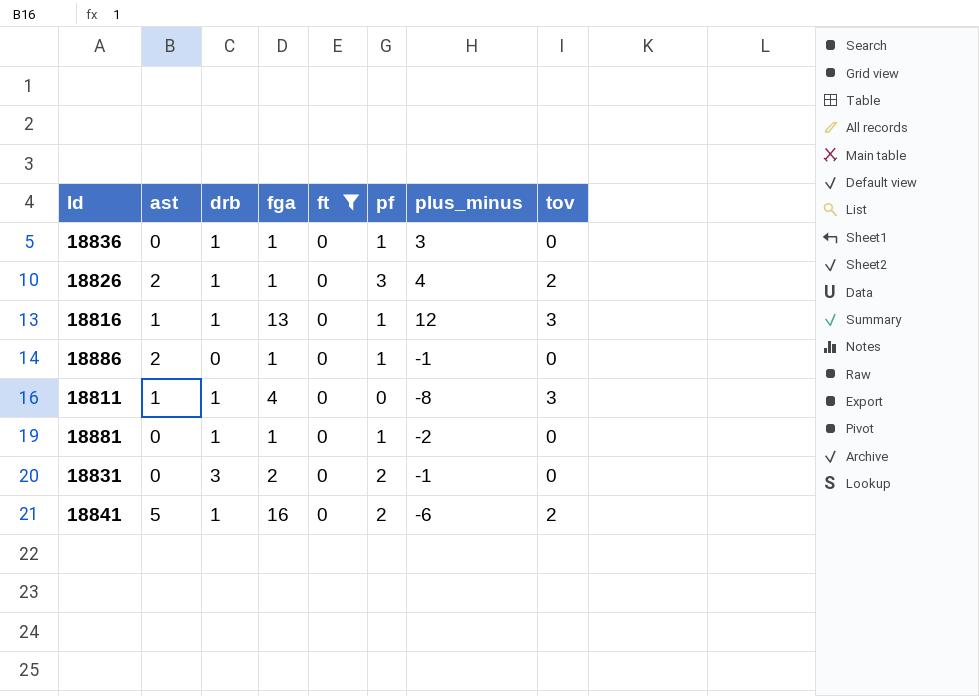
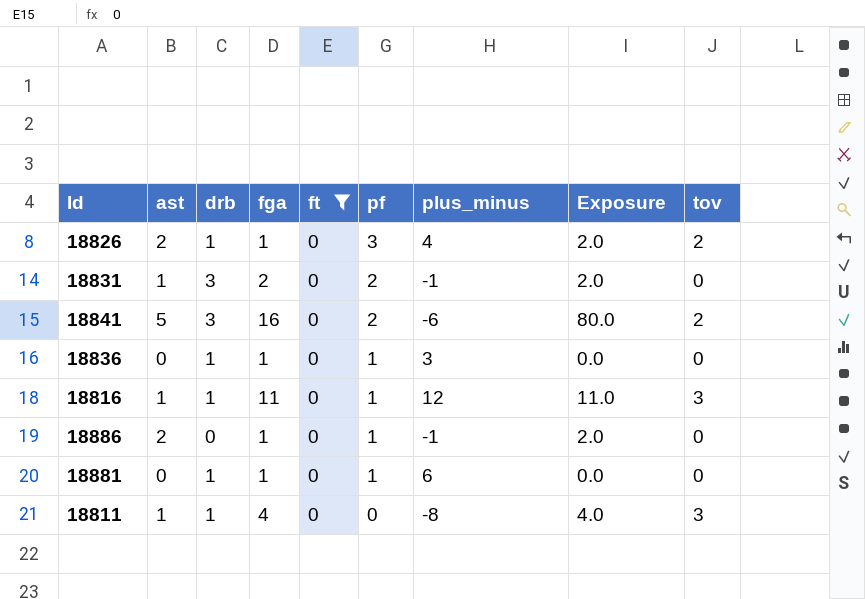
row order: none -> pf descending
column Exposure | formula: none -> [ast] * [fga]
18831 | ast: 0 -> 1
18841 | drb: 1 -> 3
18816 | fga: 13 -> 11
18881 | plus_minus: -2 -> 6

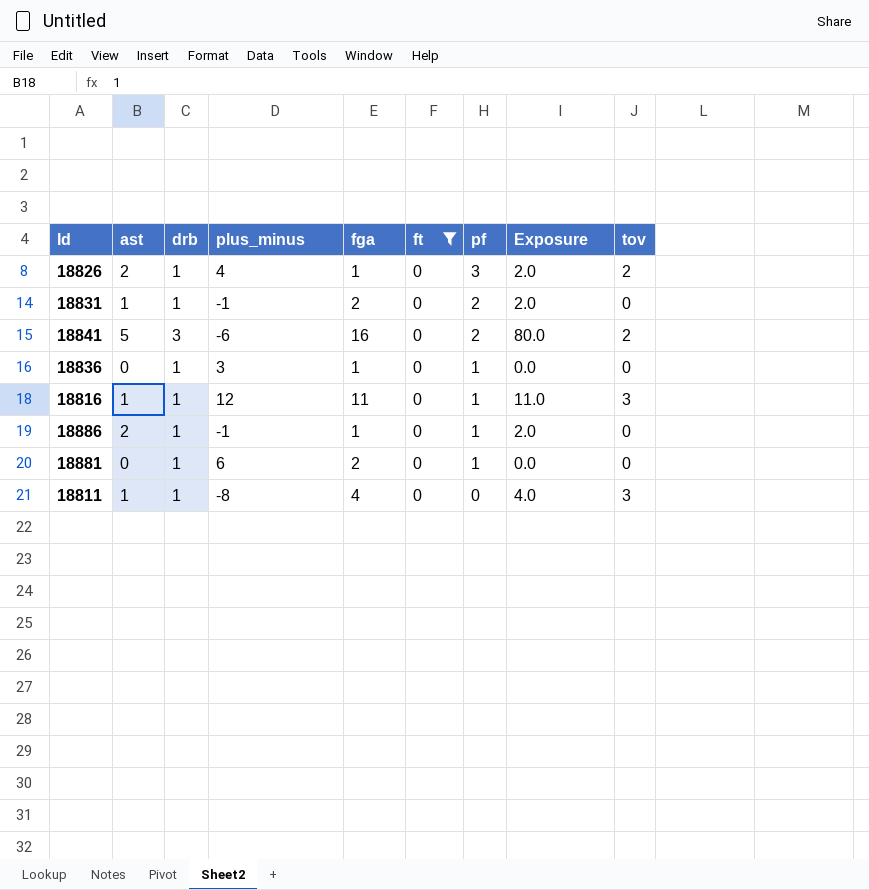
column plus_minus | position: 7 -> 4
18831 | drb: 3 -> 1
18886 | drb: 0 -> 1
18881 | fga: 1 -> 2

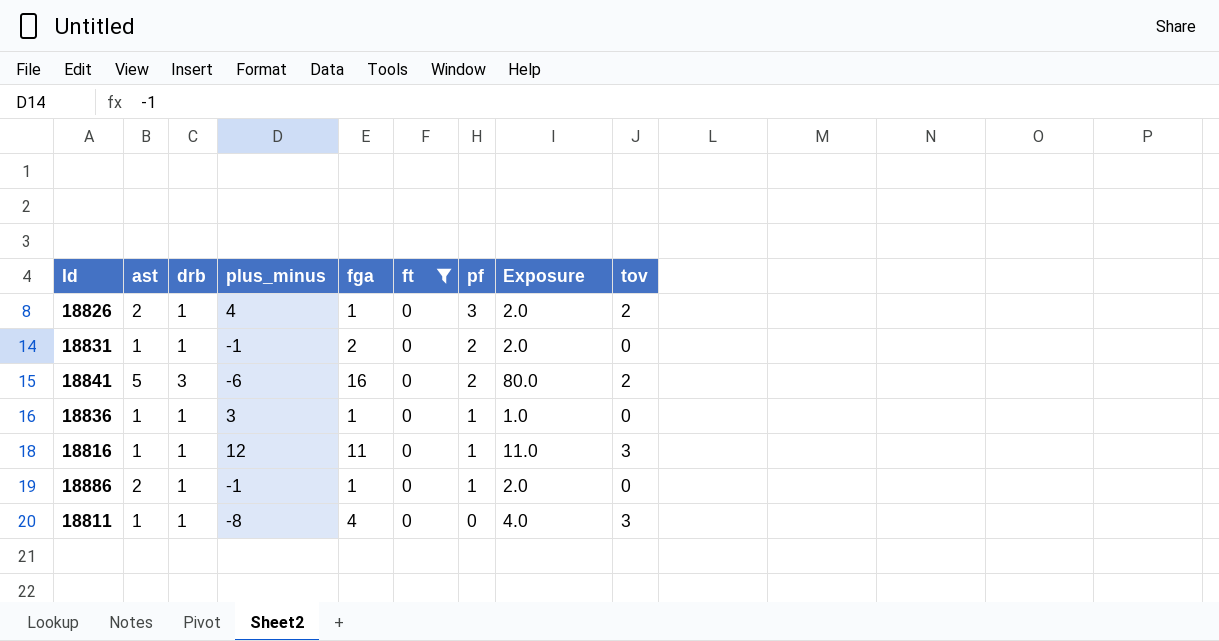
row 18881: 0 | 1 | 6 | 2 | 0 | 1 | 0.0 | 0 -> none
18836 | ast: 0 -> 1
18836 | Exposure: 0.0 -> 1.0

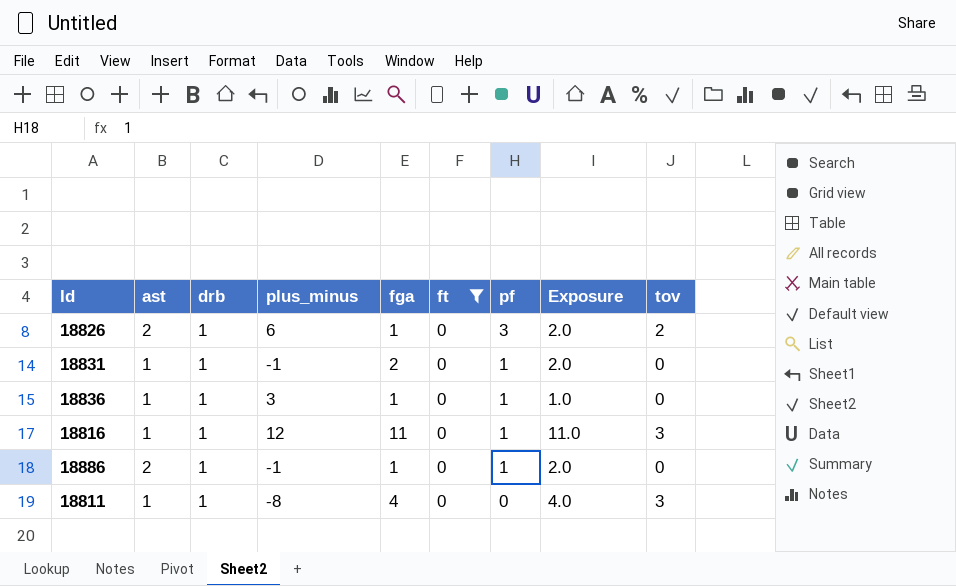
row 18841: 5 | 3 | -6 | 16 | 0 | 2 | 80.0 | 2 -> none
18826 | plus_minus: 4 -> 6
18831 | pf: 2 -> 1

